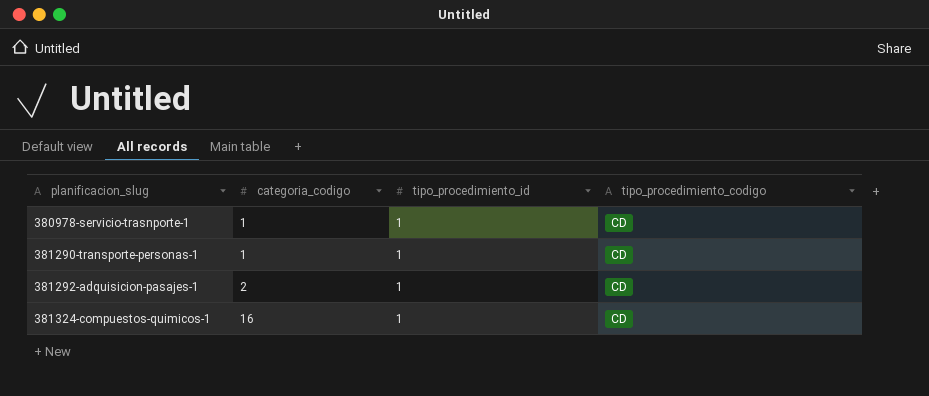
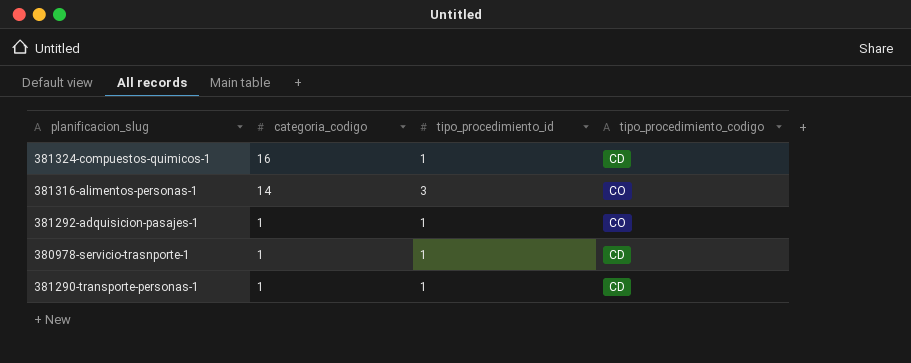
row order: planificacion_slug ascending -> categoria_codigo descending
row 381316-alimentos-personas-1: none -> 14 | 3 | CO
381292-adquisicion-pasajes-1 | categoria_codigo: 2 -> 1
381292-adquisicion-pasajes-1 | tipo_procedimiento_codigo: CD -> CO

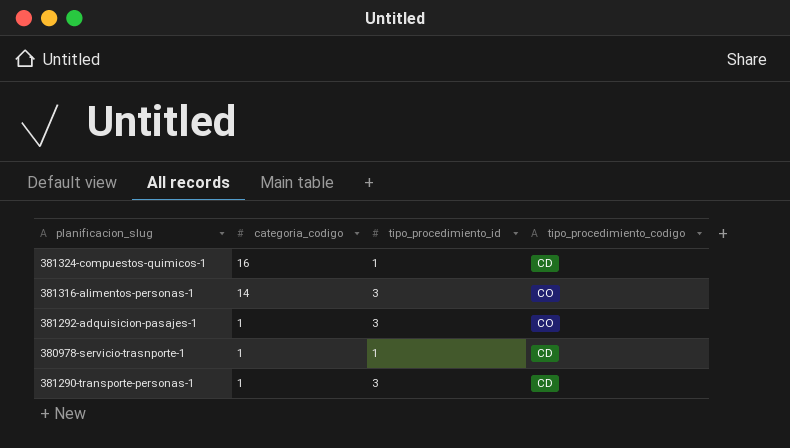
381292-adquisicion-pasajes-1 | tipo_procedimiento_id: 1 -> 3
381290-transporte-personas-1 | tipo_procedimiento_id: 1 -> 3

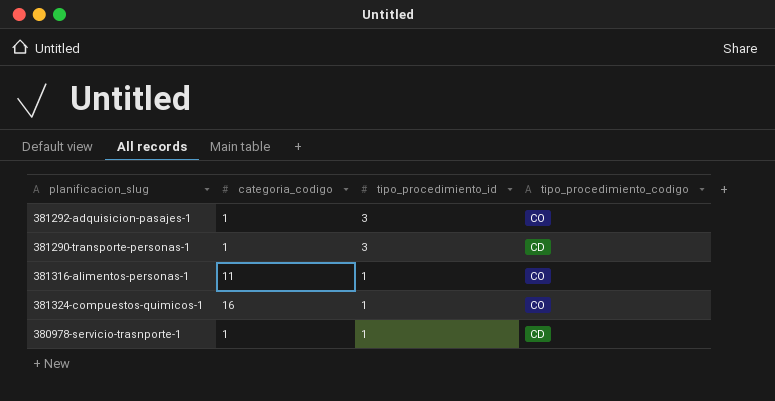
row order: categoria_codigo descending -> tipo_procedimiento_id descending
381316-alimentos-personas-1 | categoria_codigo: 14 -> 11
381316-alimentos-personas-1 | tipo_procedimiento_id: 3 -> 1
381324-compuestos-quimicos-1 | tipo_procedimiento_codigo: CD -> CO

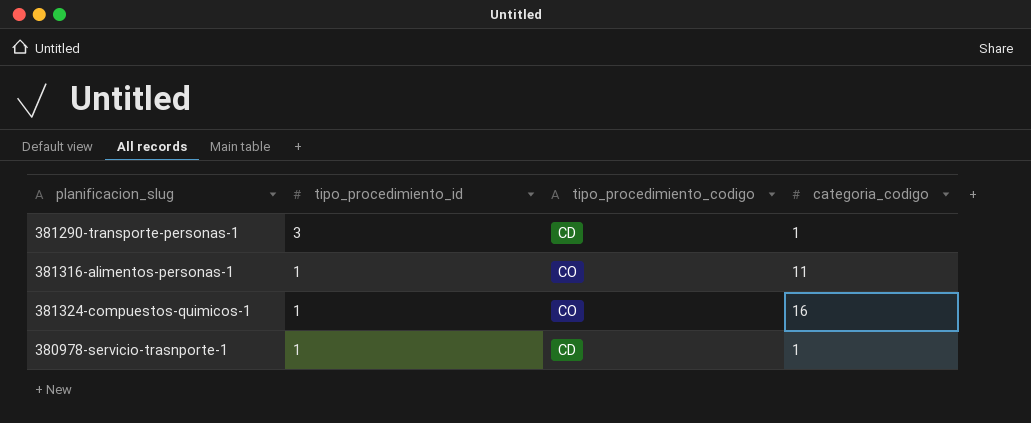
column categoria_codigo | position: 2 -> 4
row 381292-adquisicion-pasajes-1: 1 | 3 | CO -> none

